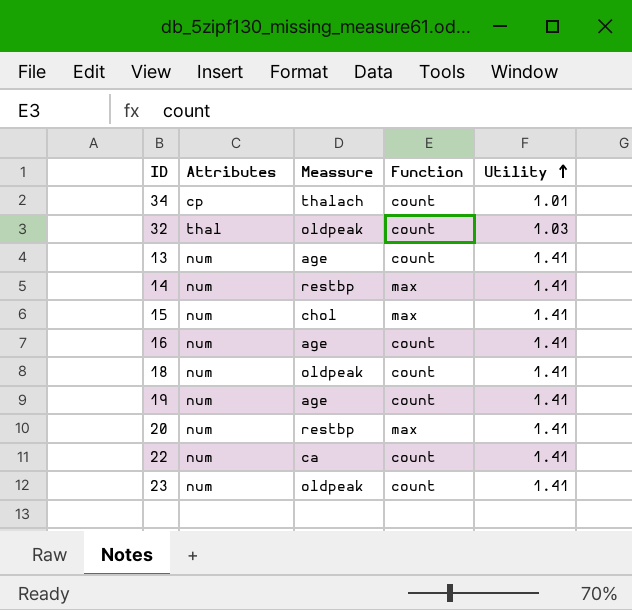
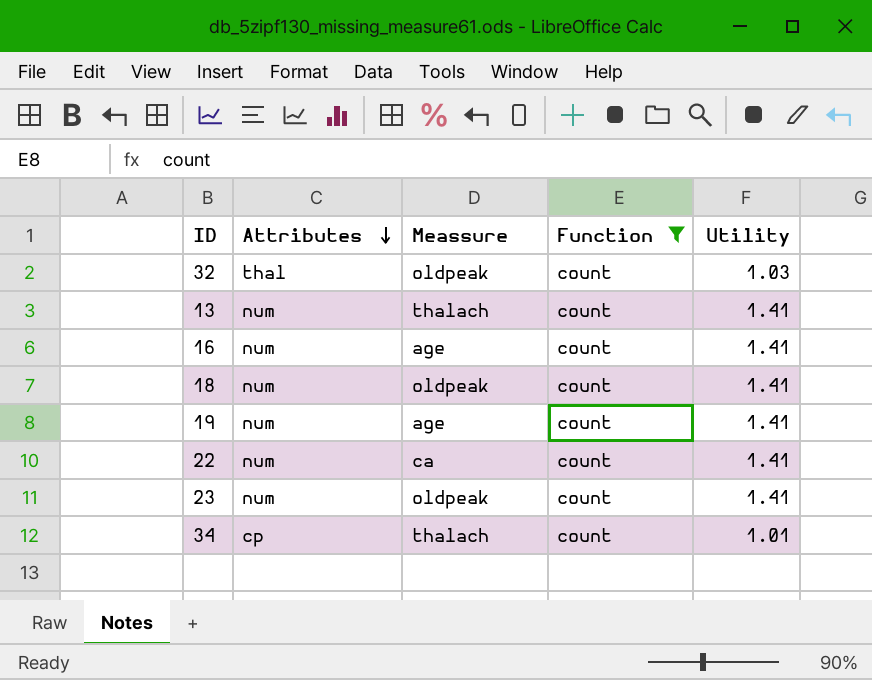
filter: none -> Function = count
row order: Utility ascending -> Attributes descending
13 | Meassure: age -> thalach

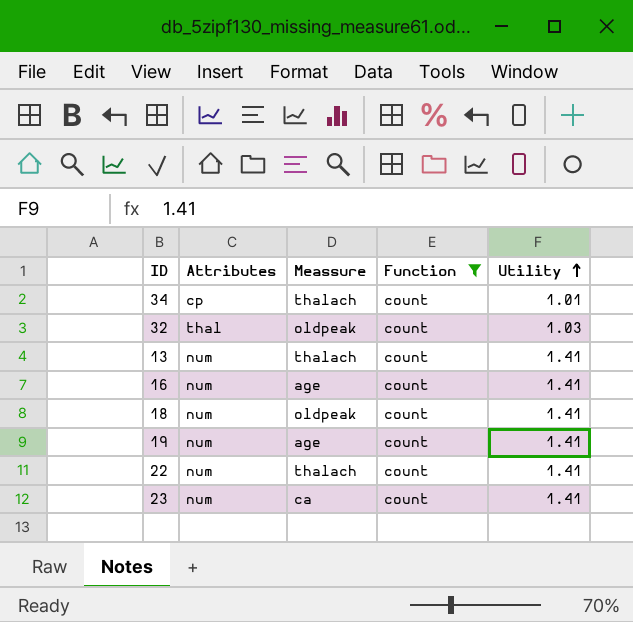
row order: Attributes descending -> Utility ascending
22 | Meassure: ca -> thalach
23 | Meassure: oldpeak -> ca

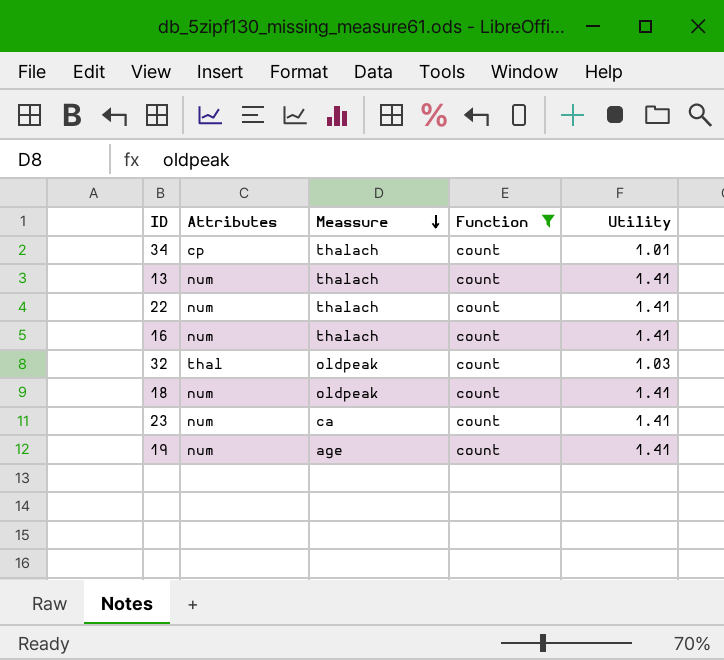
row order: Utility ascending -> Meassure descending
16 | Meassure: age -> thalach

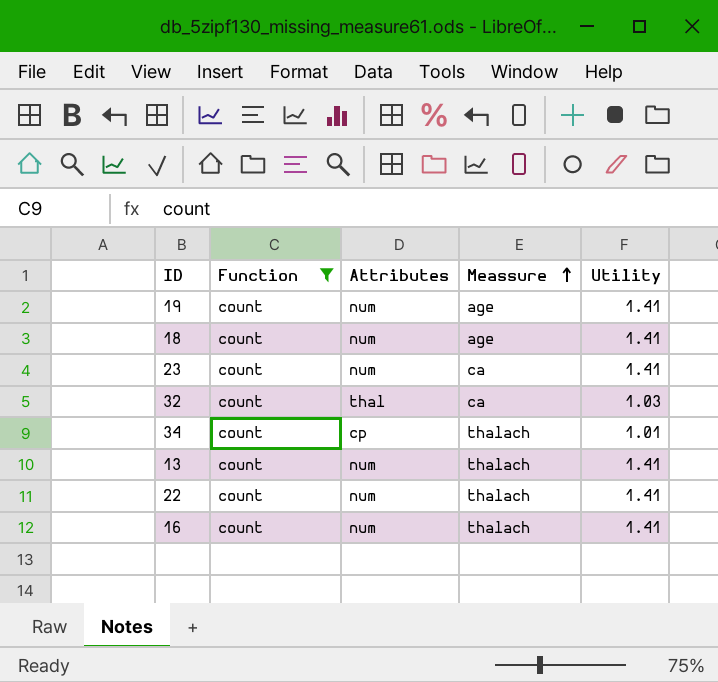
row order: Meassure descending -> Meassure ascending
column Function | position: 4 -> 2
18 | Meassure: oldpeak -> age
32 | Meassure: oldpeak -> ca

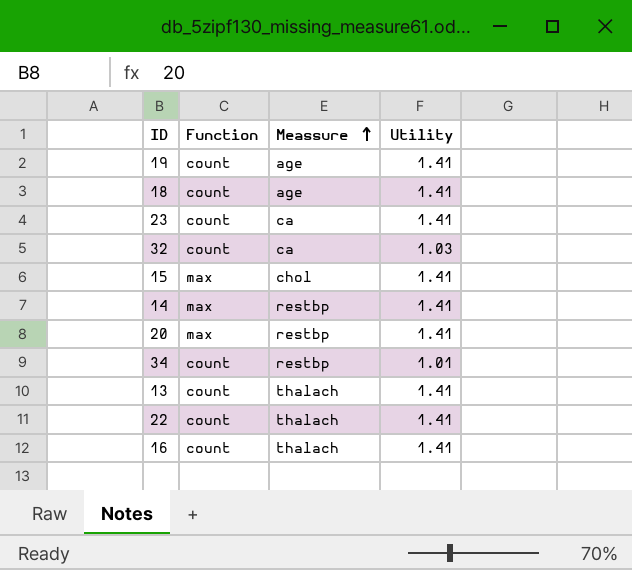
filter: Function = count -> none
column Attributes | position: 3 -> none
34 | Meassure: thalach -> restbp

